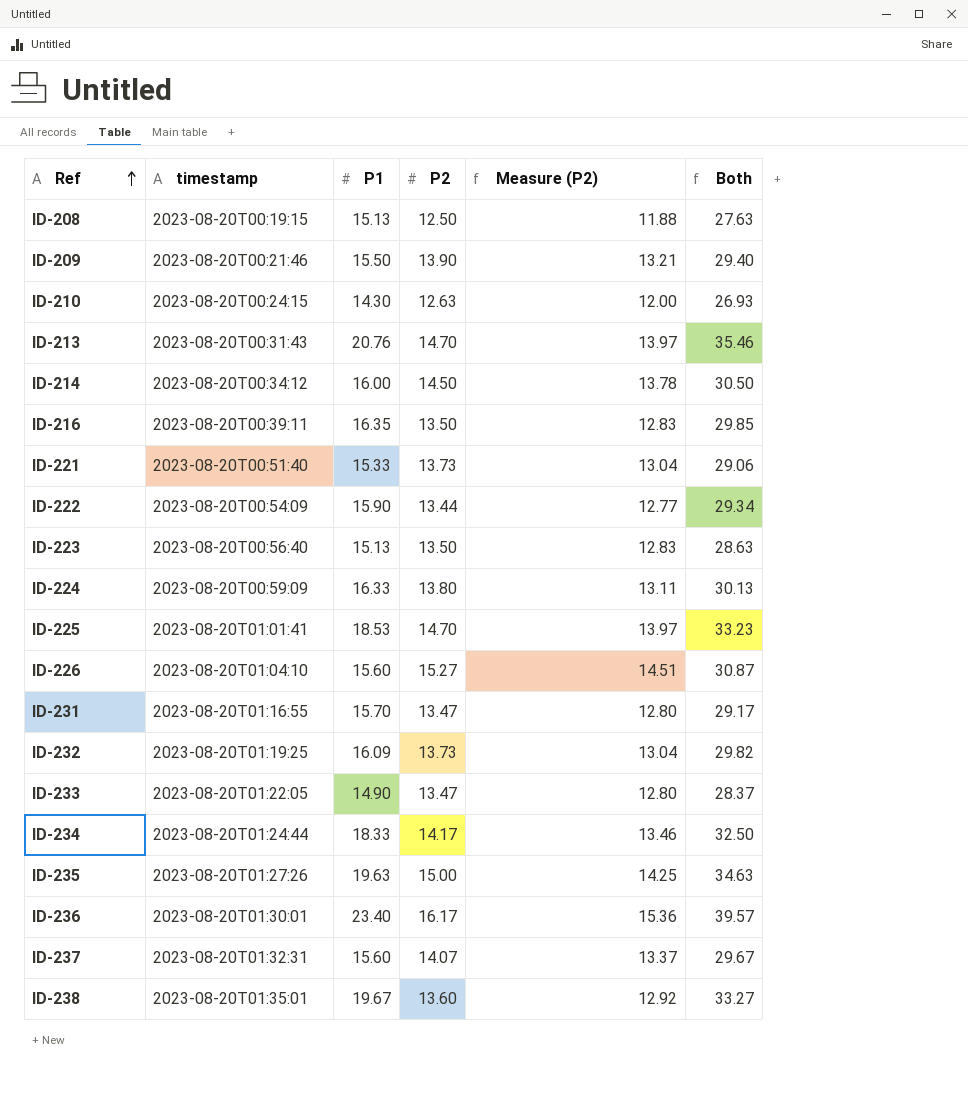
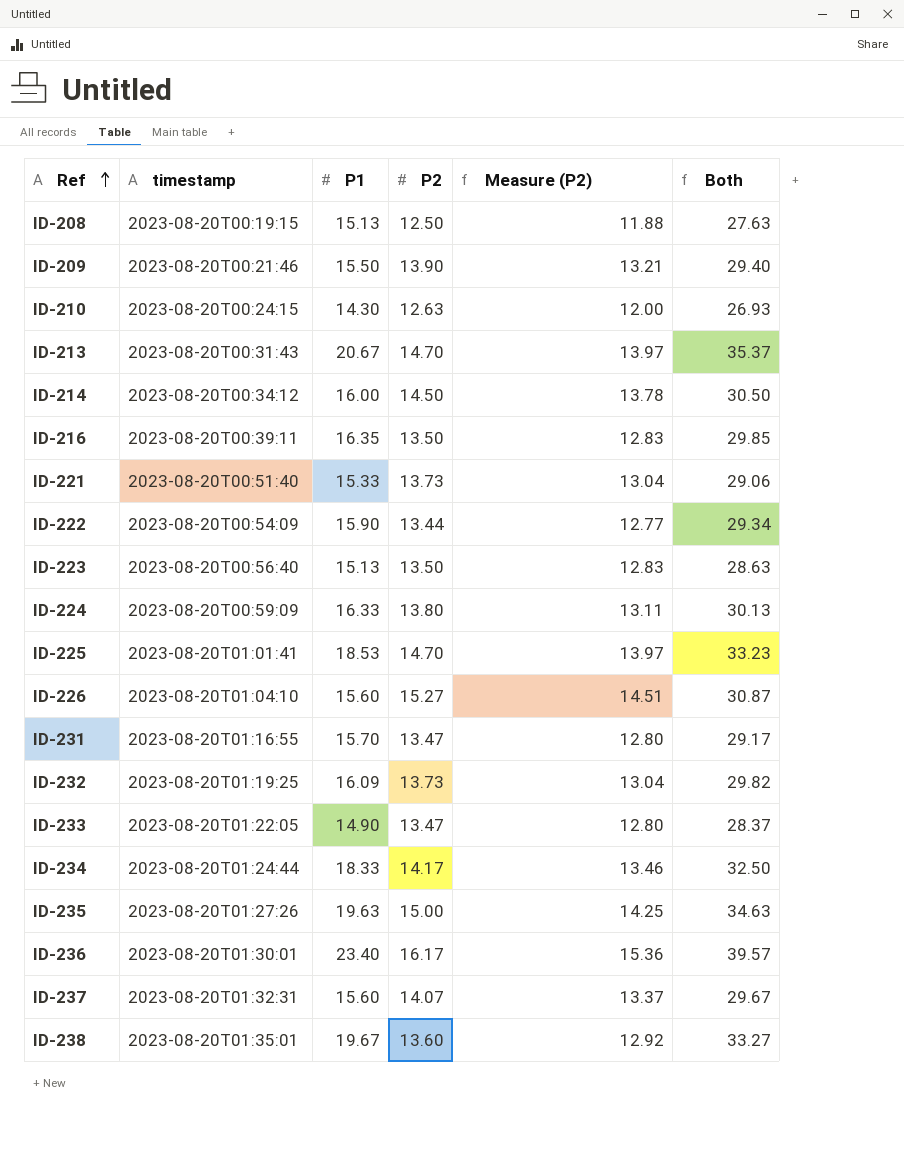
ID-213 | P1: 20.76 -> 20.67
ID-213 | Both: 35.46 -> 35.37

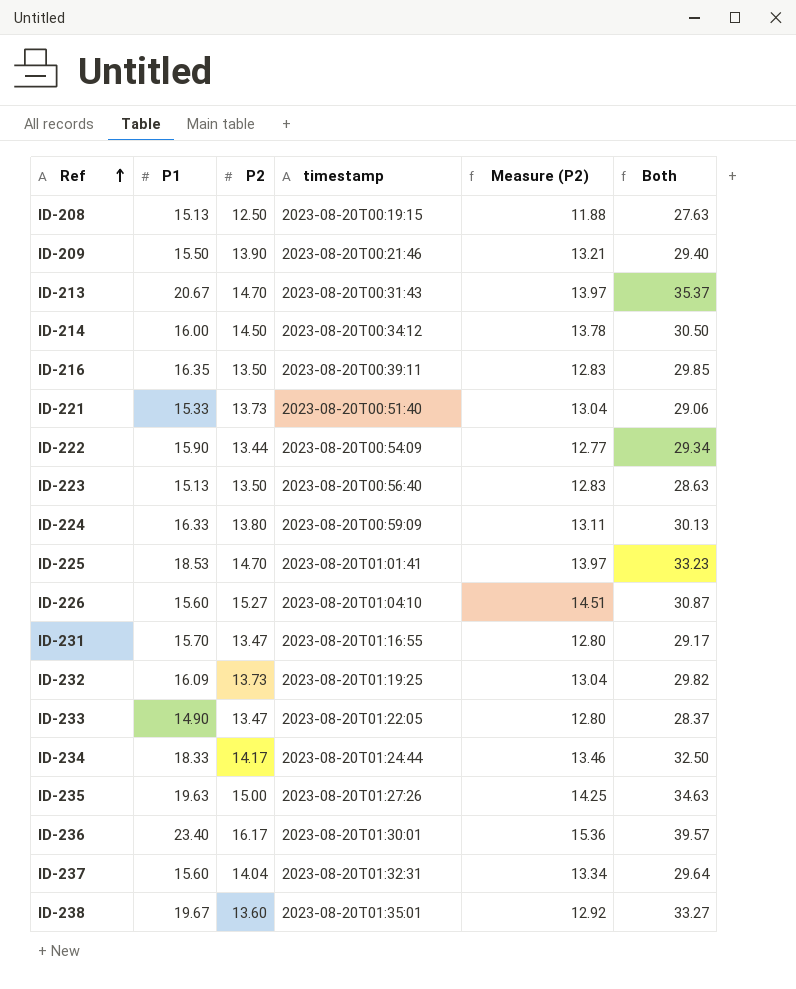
column timestamp | position: 2 -> 4
row ID-210: 2023-08-20T00:24:15 | 14.30 | 12.63 | 12.00 | 26.93 -> none
ID-237 | P2: 14.07 -> 14.04
ID-237 | Measure (P2): 13.37 -> 13.34
ID-237 | Both: 29.67 -> 29.64

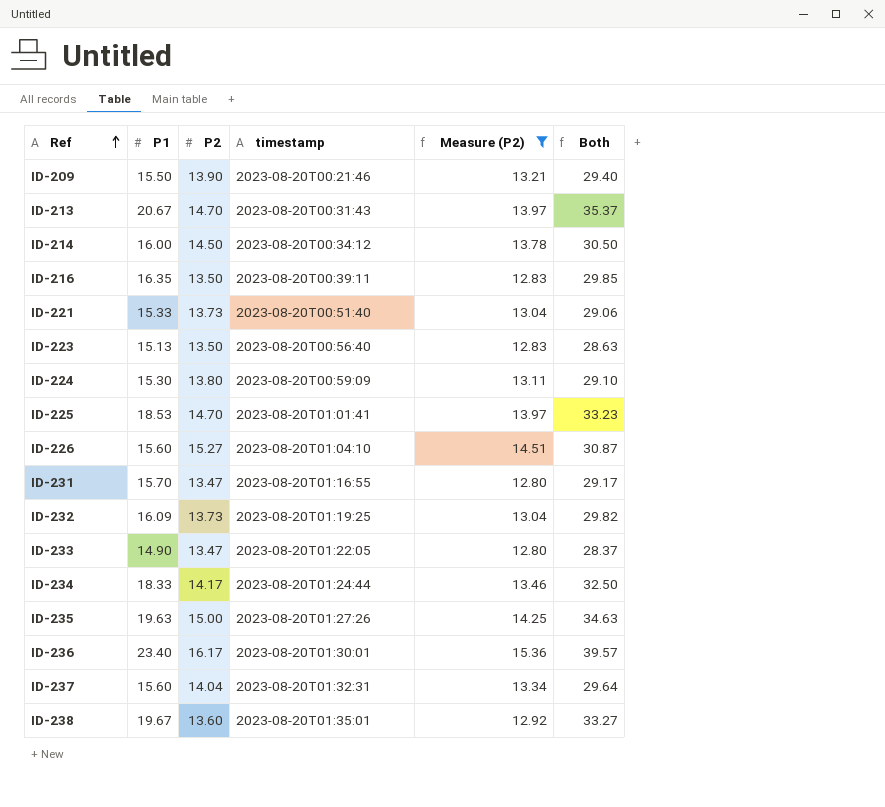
filter: none -> Measure (P2) >= 12.80
ID-224 | P1: 16.33 -> 15.30
ID-224 | Both: 30.13 -> 29.10

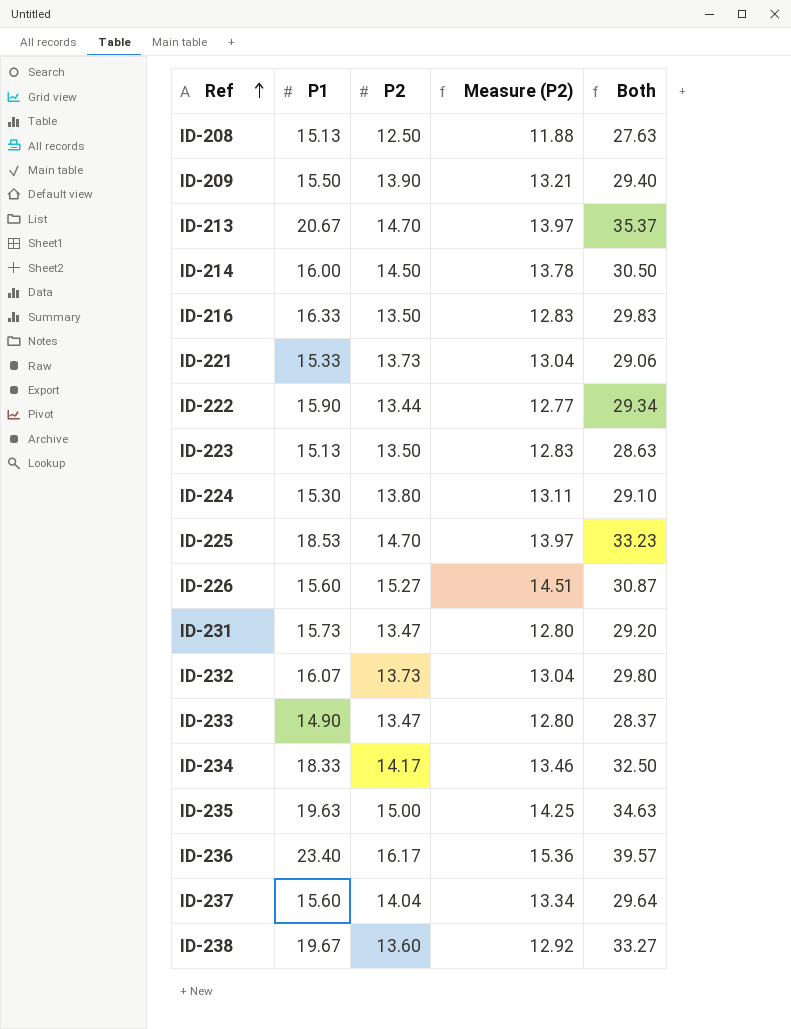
filter: Measure (P2) >= 12.80 -> none
column timestamp | position: 4 -> none
ID-216 | P1: 16.35 -> 16.33
ID-216 | Both: 29.85 -> 29.83
ID-231 | P1: 15.70 -> 15.73
ID-231 | Both: 29.17 -> 29.20
ID-232 | P1: 16.09 -> 16.07
ID-232 | Both: 29.82 -> 29.80

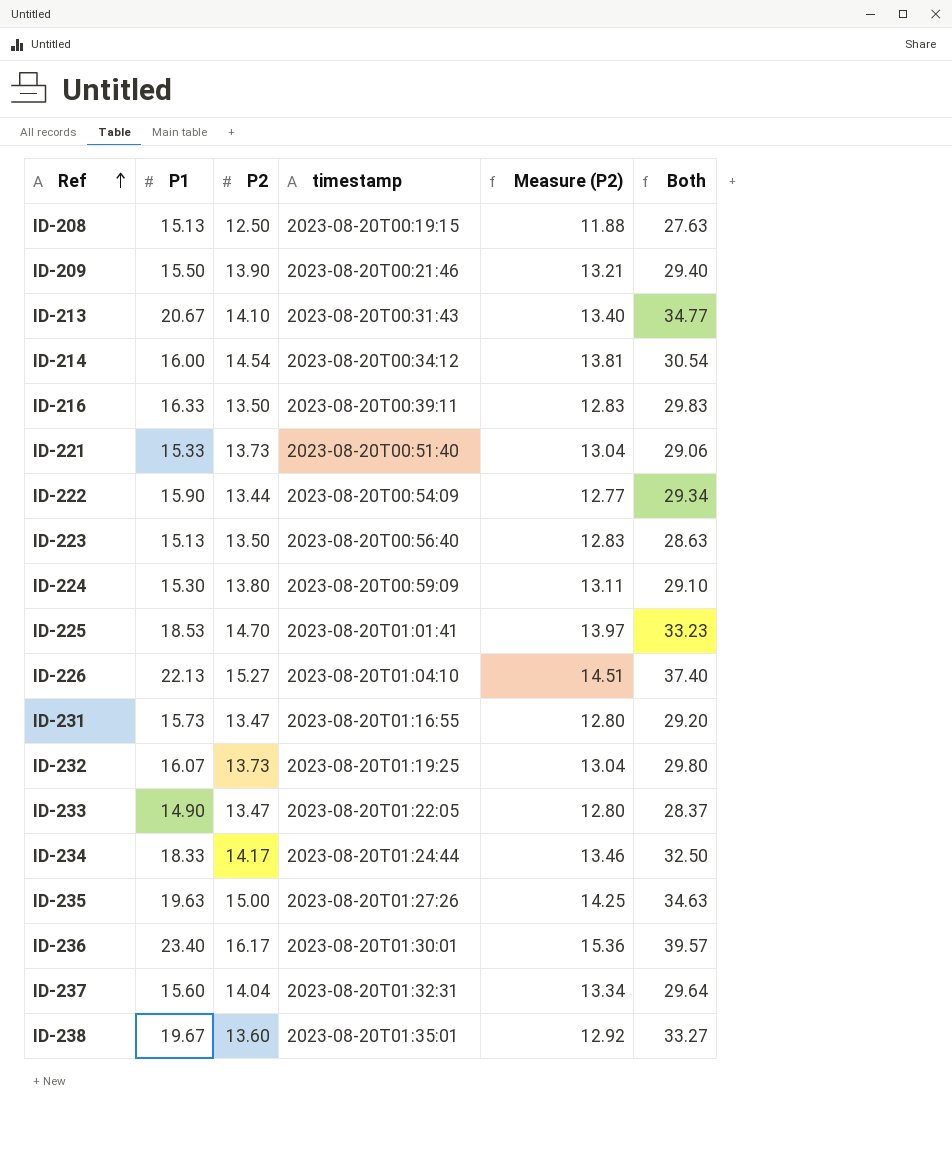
column timestamp | position: none -> 4
ID-213 | P2: 14.70 -> 14.10
ID-213 | Measure (P2): 13.97 -> 13.40
ID-213 | Both: 35.37 -> 34.77
ID-214 | P2: 14.50 -> 14.54
ID-214 | Measure (P2): 13.78 -> 13.81
ID-214 | Both: 30.50 -> 30.54
ID-226 | P1: 15.60 -> 22.13
ID-226 | Both: 30.87 -> 37.40

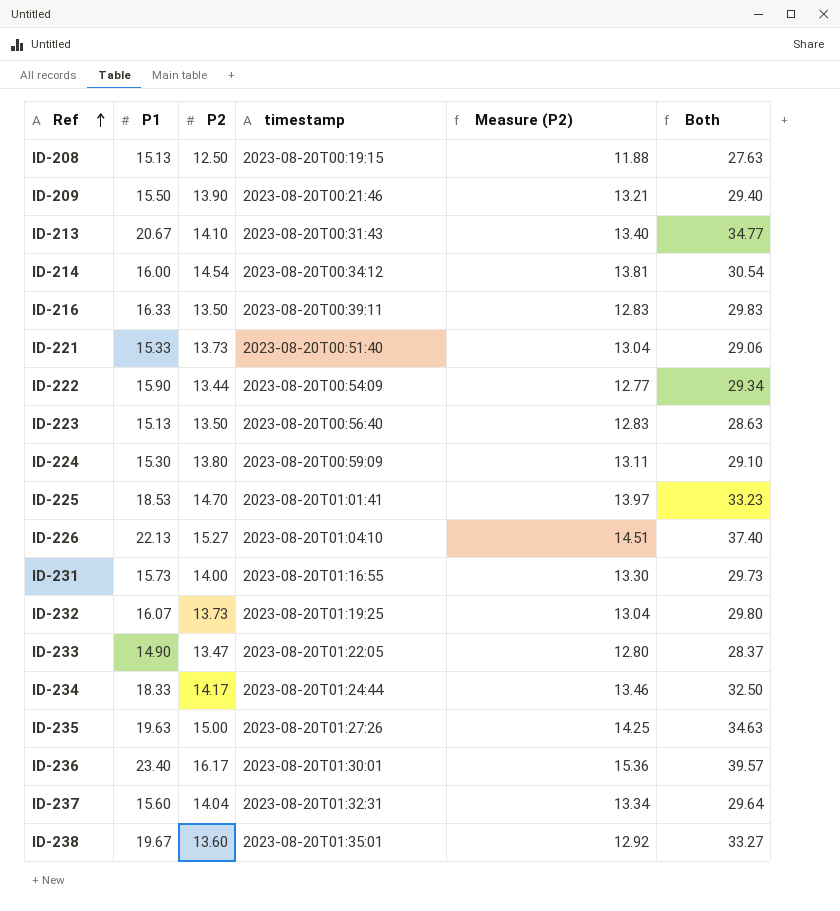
ID-231 | P2: 13.47 -> 14.00
ID-231 | Measure (P2): 12.80 -> 13.30
ID-231 | Both: 29.20 -> 29.73

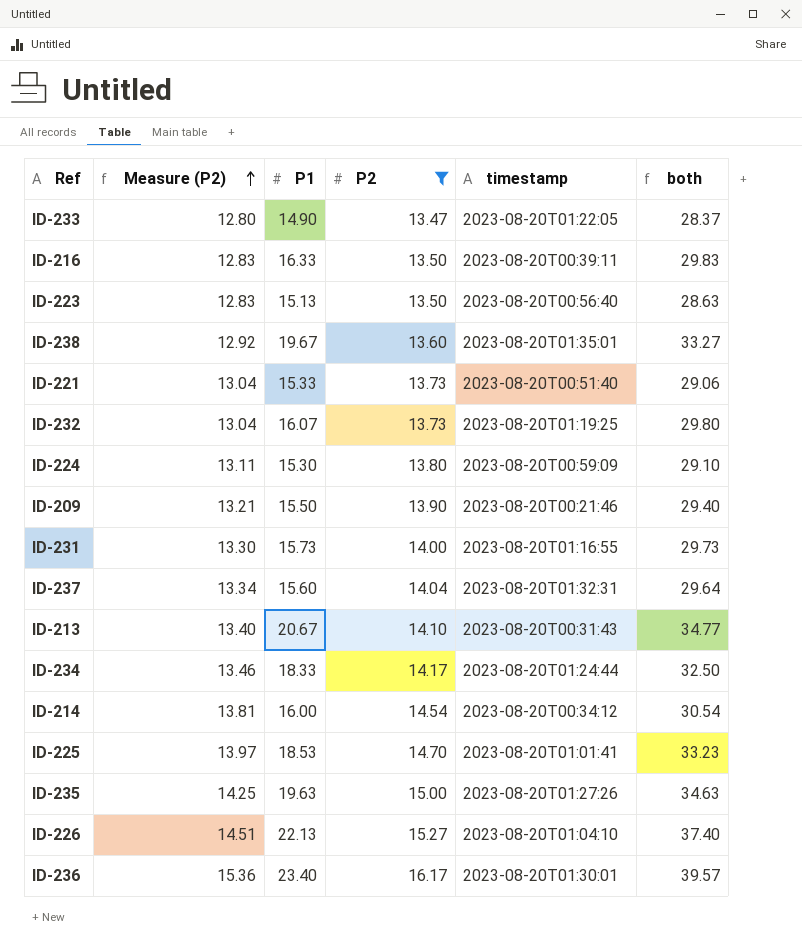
filter: none -> P2 >= 13.47
row order: Ref ascending -> Measure (P2) ascending
column Measure (P2) | position: 5 -> 2
column name: Both -> both

